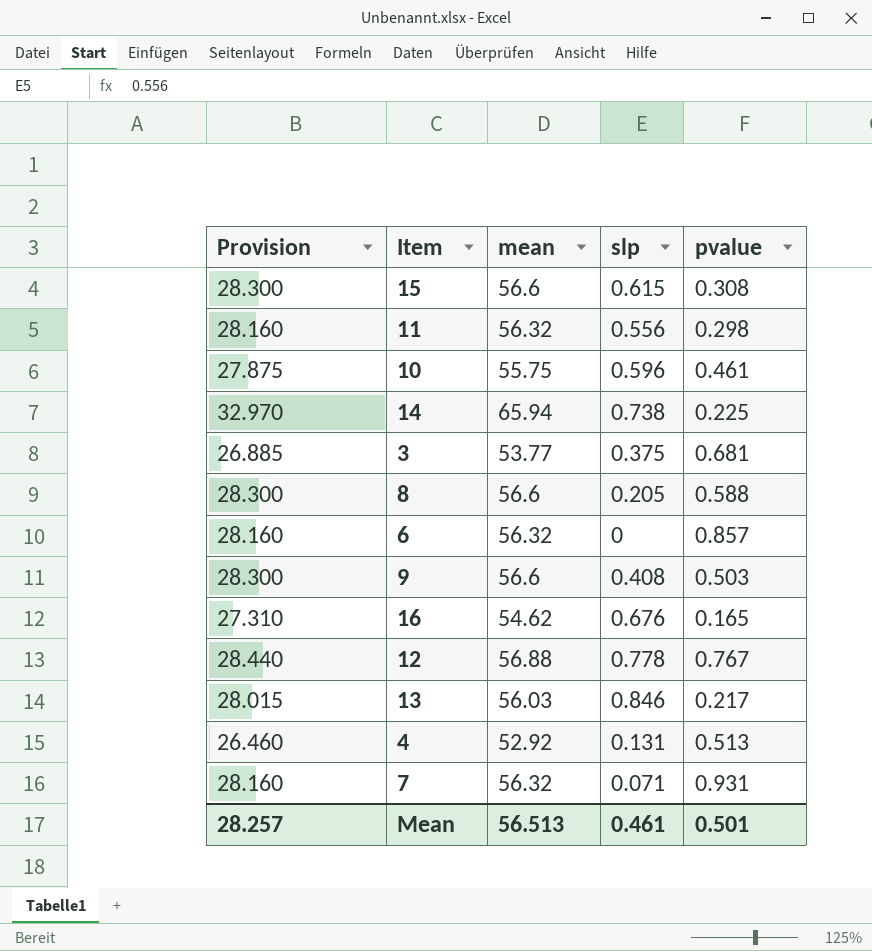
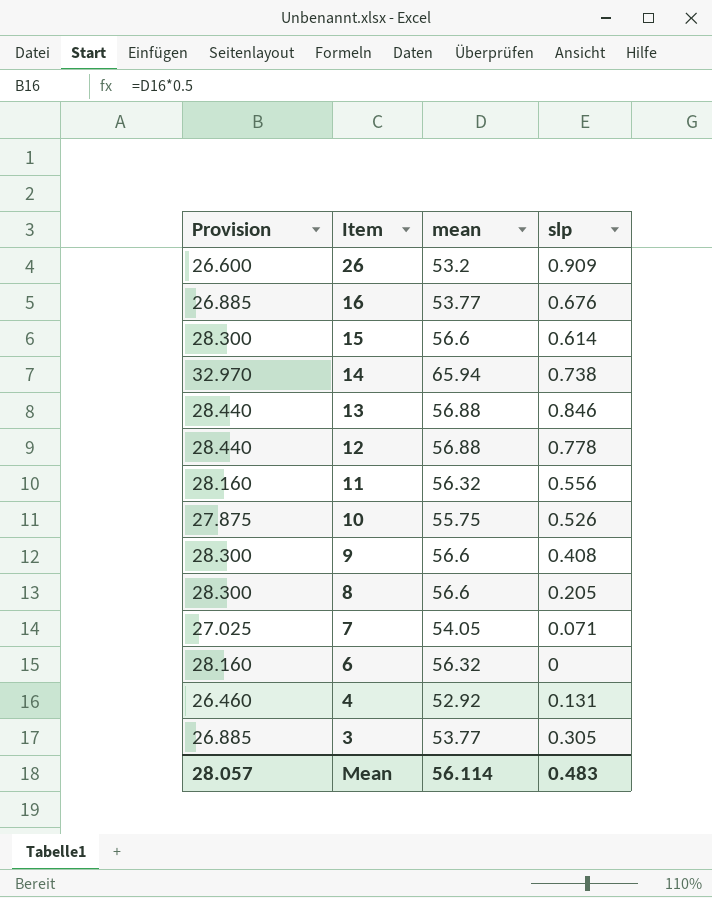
row order: none -> Item descending
column pvalue | position: 5 -> none
row 26: none -> 26.600 | 53.2 | 0.909
16 | Provision: 27.310 -> 26.885
16 | mean: 54.62 -> 53.77
15 | slp: 0.615 -> 0.614
13 | Provision: 28.015 -> 28.440
13 | mean: 56.03 -> 56.88
10 | slp: 0.596 -> 0.526
7 | Provision: 28.160 -> 27.025
7 | mean: 56.32 -> 54.05
3 | slp: 0.375 -> 0.305
Mean | Provision: 28.257 -> 28.057
Mean | mean: 56.513 -> 56.114
Mean | slp: 0.461 -> 0.483

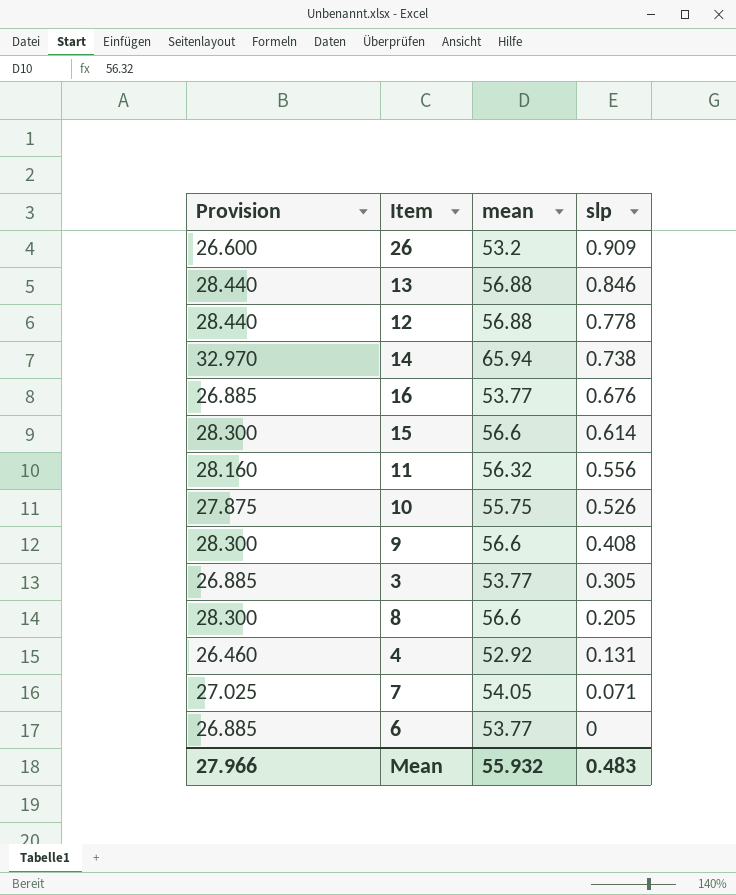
row order: Item descending -> slp descending
6 | Provision: 28.160 -> 26.885
6 | mean: 56.32 -> 53.77
Mean | Provision: 28.057 -> 27.966
Mean | mean: 56.114 -> 55.932

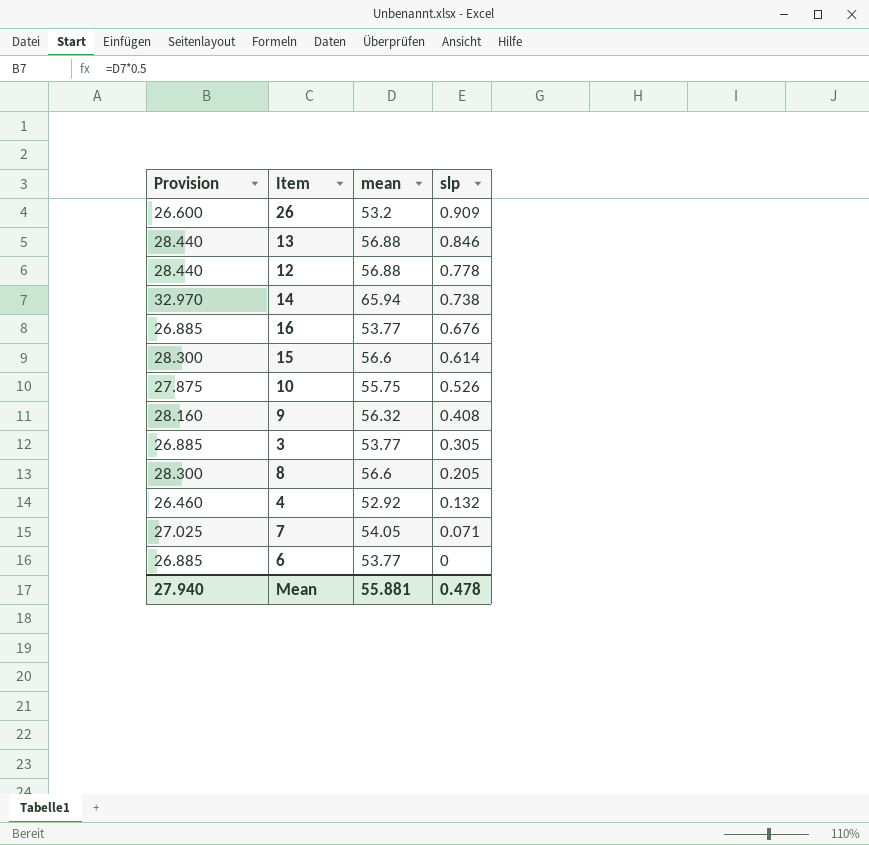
row 11: 28.160 | 56.32 | 0.556 -> none
9 | Provision: 28.300 -> 28.160
9 | mean: 56.6 -> 56.32
4 | slp: 0.131 -> 0.132
Mean | Provision: 27.966 -> 27.940
Mean | mean: 55.932 -> 55.881
Mean | slp: 0.483 -> 0.478

